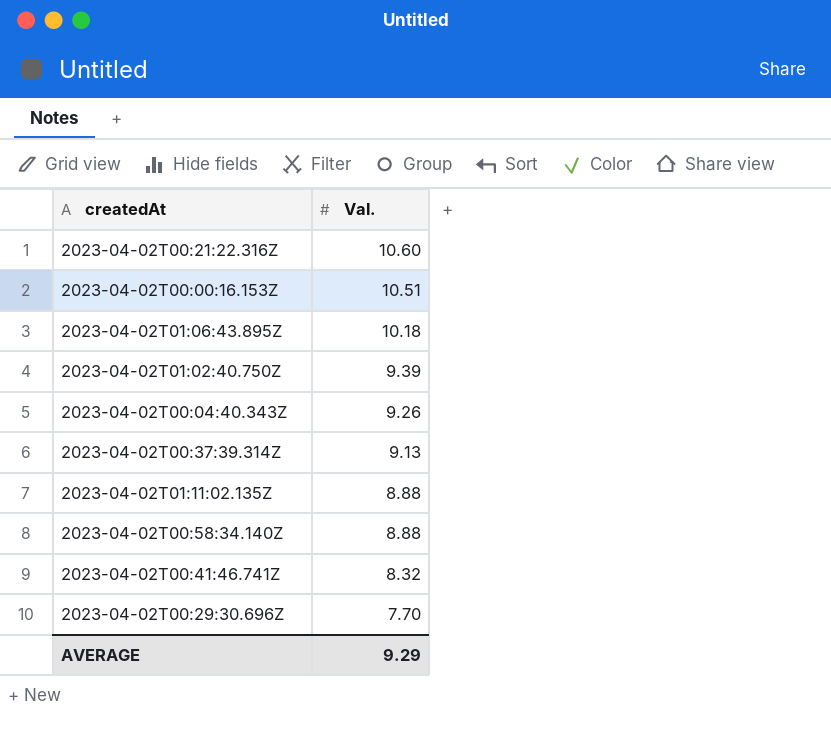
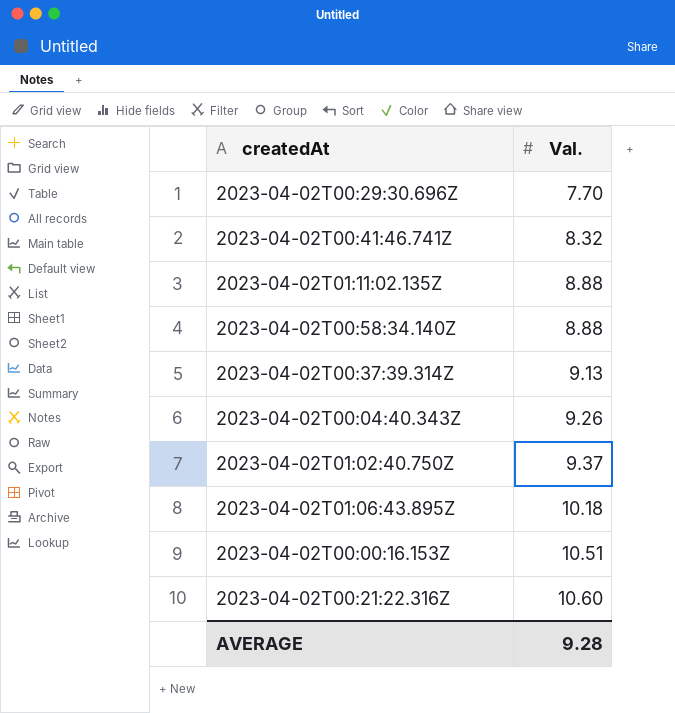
row order: Val. descending -> Val. ascending
2023-04-02T01:02:40.750Z | Val.: 9.39 -> 9.37
AVERAGE | Val.: 9.29 -> 9.28

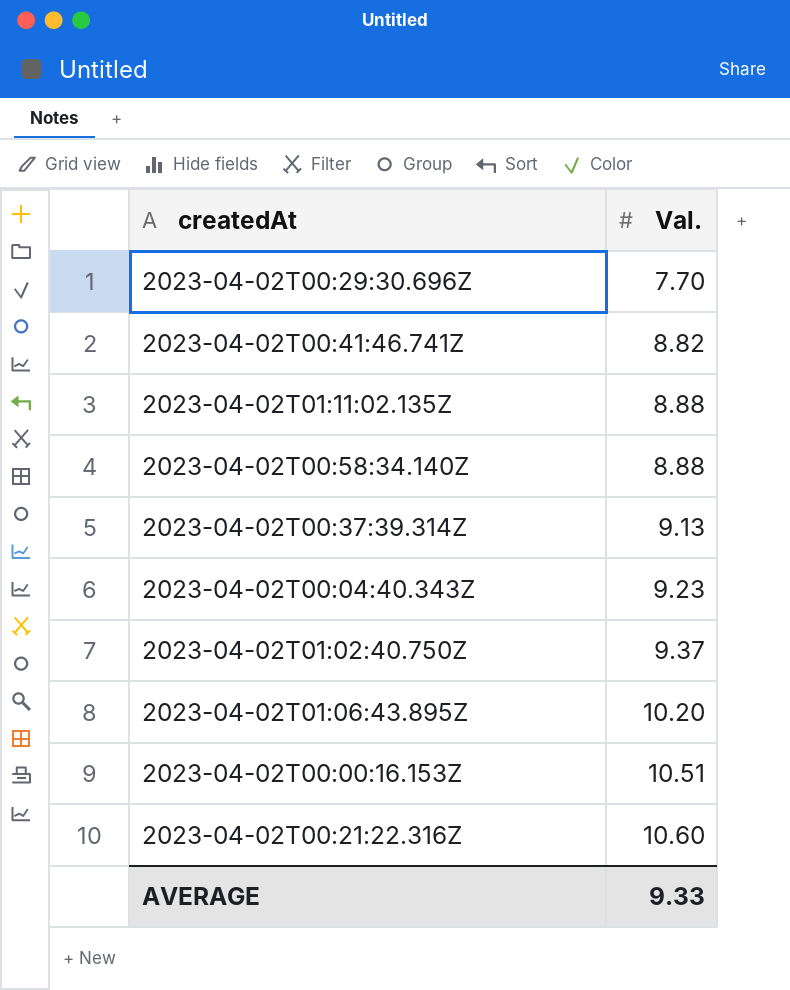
2023-04-02T00:41:46.741Z | Val.: 8.32 -> 8.82
2023-04-02T00:04:40.343Z | Val.: 9.26 -> 9.23
2023-04-02T01:06:43.895Z | Val.: 10.18 -> 10.20
AVERAGE | Val.: 9.28 -> 9.33

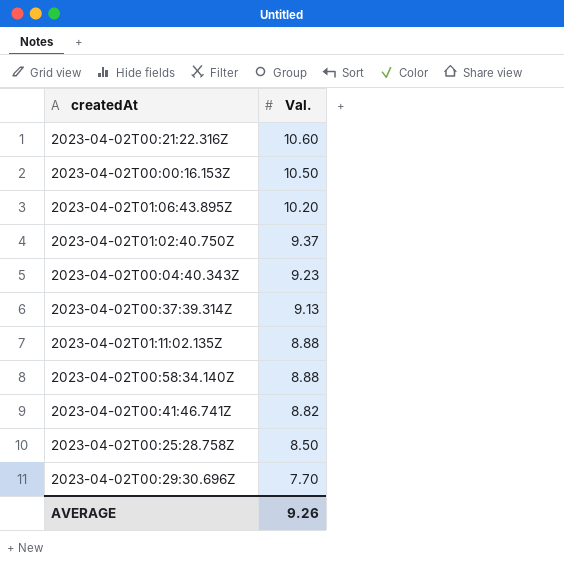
row order: Val. ascending -> Val. descending
2023-04-02T00:00:16.153Z | Val.: 10.51 -> 10.50
row 2023-04-02T00:25:28.758Z: none -> 8.50
AVERAGE | Val.: 9.33 -> 9.26

